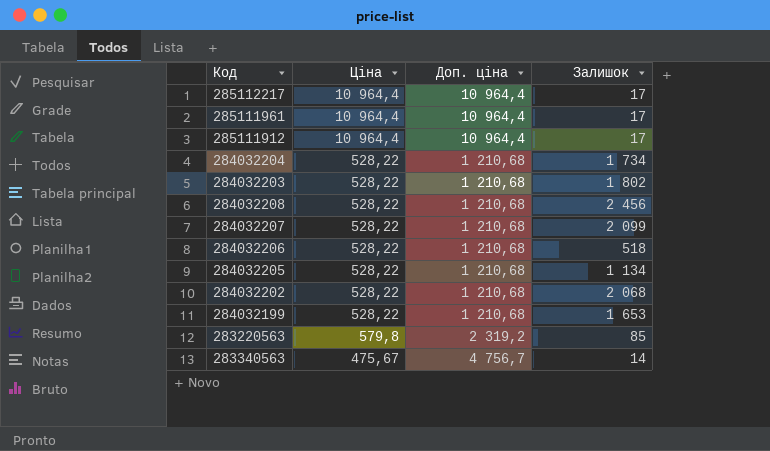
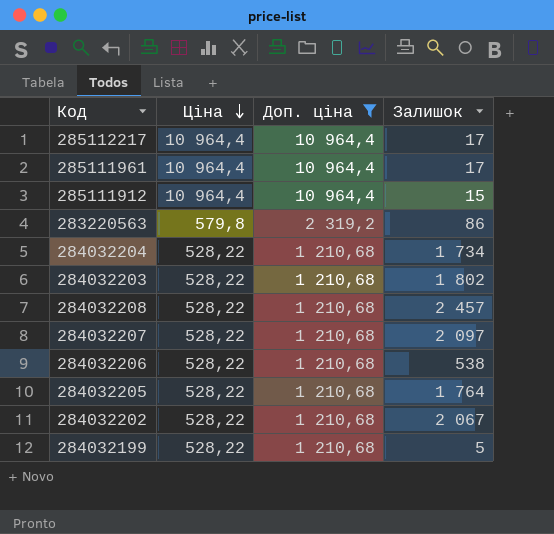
filter: none -> Доп. ціна != 4 756,7
row order: none -> Ціна descending
285111912 | Залишок: 17 -> 15
283220563 | Залишок: 85 -> 86
284032208 | Залишок: 2 456 -> 2 457
284032207 | Залишок: 2 099 -> 2 097
284032206 | Залишок: 518 -> 538
284032205 | Залишок: 1 134 -> 1 764
284032202 | Залишок: 2 068 -> 2 067
284032199 | Залишок: 1 653 -> 5

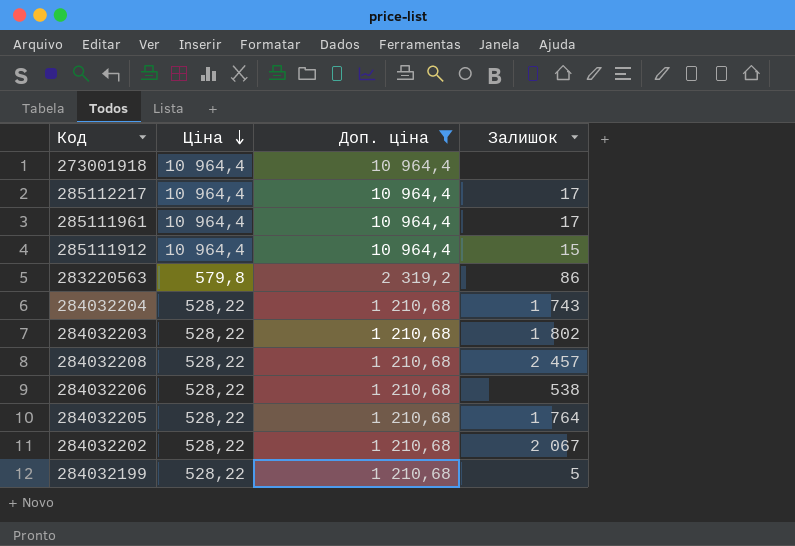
row 284032207: 528,22 | 1 210,68 | 2 097 -> none
row 273001918: none -> 10 964,4 | 10 964,4 | none
284032204 | Залишок: 1 734 -> 1 743

